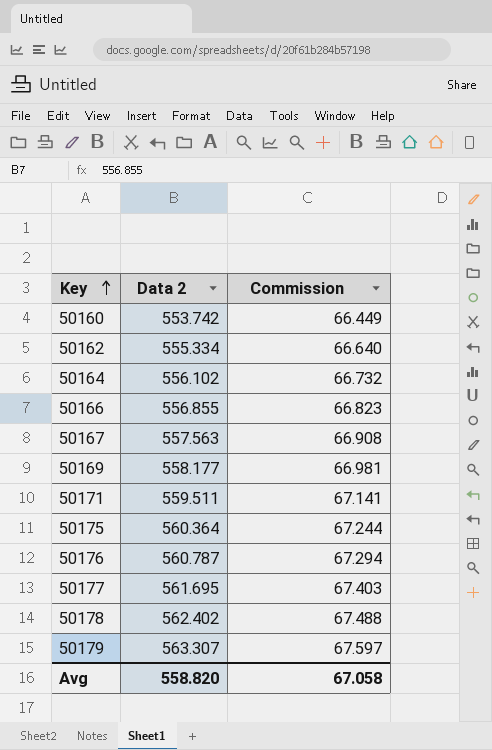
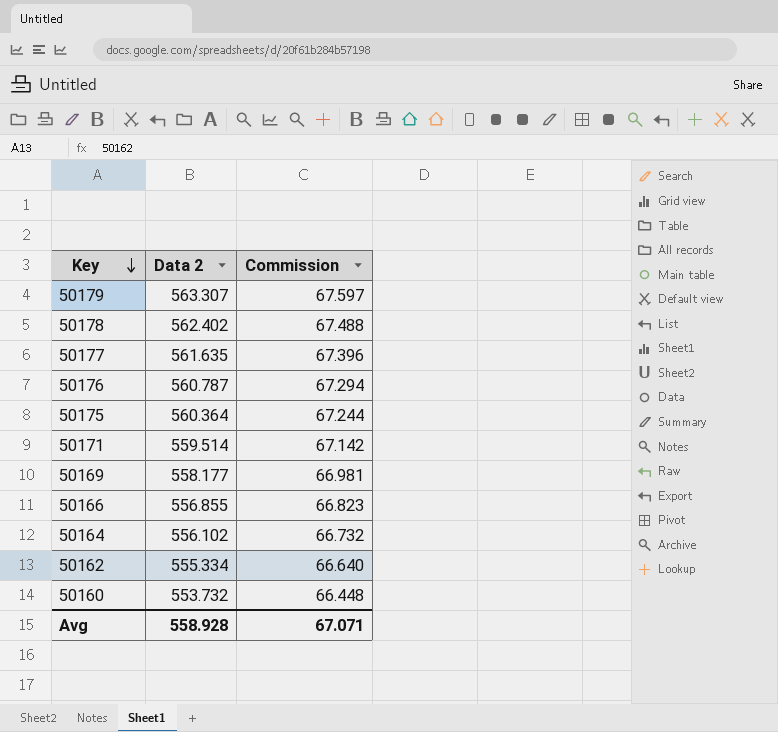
row order: Key ascending -> Key descending
row 50167: 557.563 | 66.908 -> none
50177 | Data 2: 561.695 -> 561.635
50177 | Commission: 67.403 -> 67.396
50171 | Data 2: 559.511 -> 559.514
50171 | Commission: 67.141 -> 67.142
50160 | Data 2: 553.742 -> 553.732
50160 | Commission: 66.449 -> 66.448
Avg | Data 2: 558.820 -> 558.928
Avg | Commission: 67.058 -> 67.071

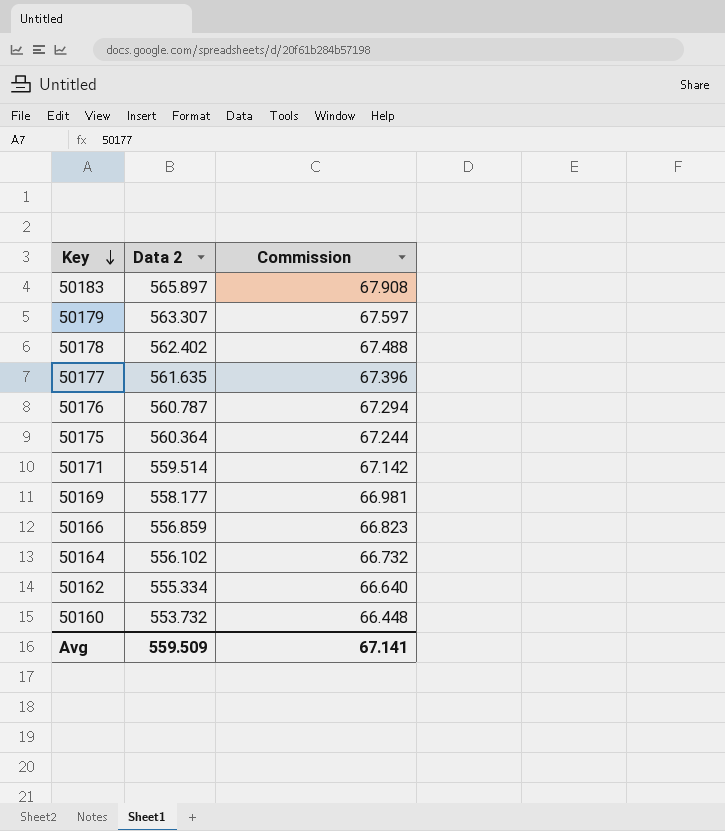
row 50183: none -> 565.897 | 67.908
50166 | Data 2: 556.855 -> 556.859
Avg | Data 2: 558.928 -> 559.509
Avg | Commission: 67.071 -> 67.141

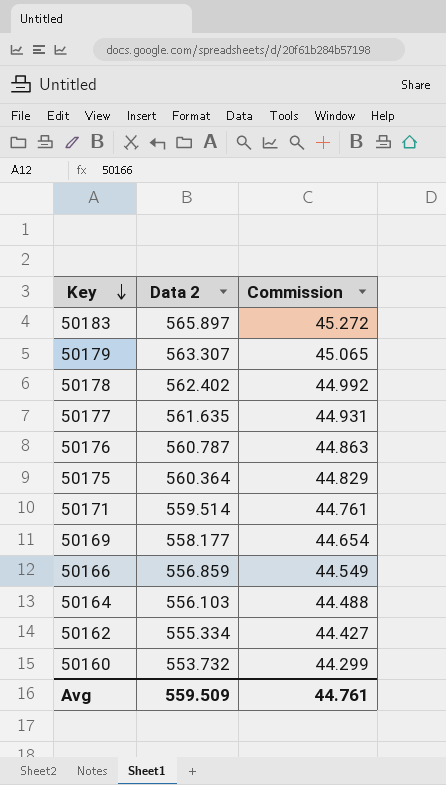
column Commission | formula: [Data 2] * 0.12 -> [Data 2] * 0.08
50164 | Data 2: 556.102 -> 556.103
Avg | Commission: 67.141 -> 44.761

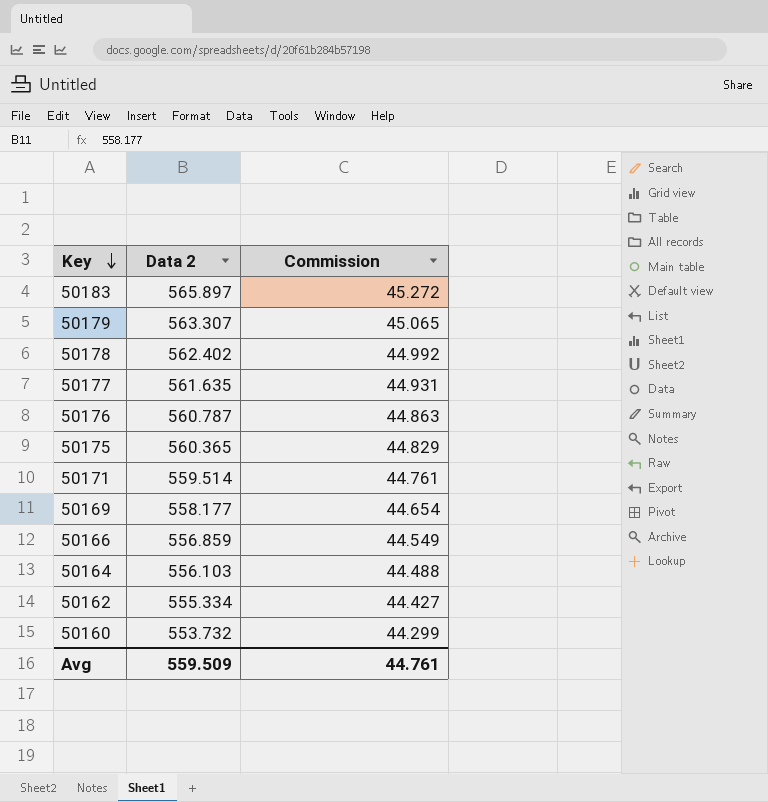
50175 | Data 2: 560.364 -> 560.365

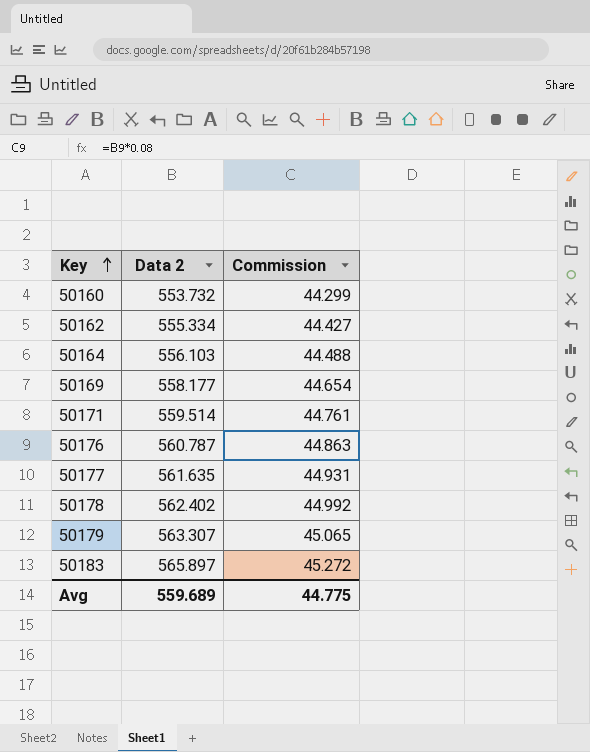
row order: Key descending -> Key ascending
row 50175: 560.365 | 44.829 -> none
row 50166: 556.859 | 44.549 -> none
Avg | Data 2: 559.509 -> 559.689
Avg | Commission: 44.761 -> 44.775

